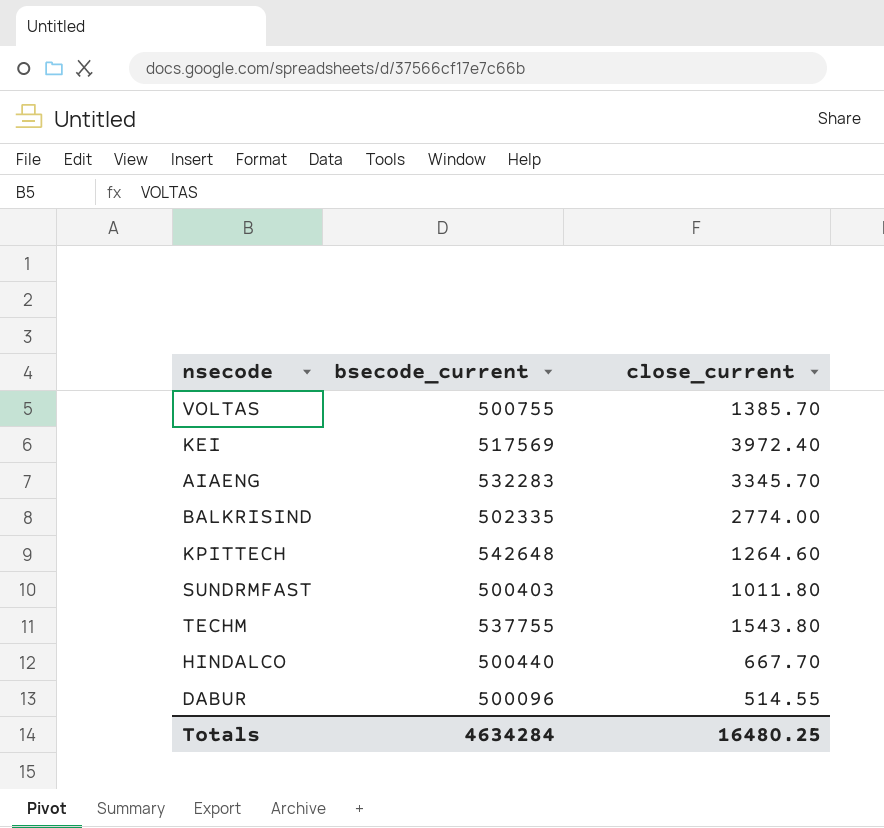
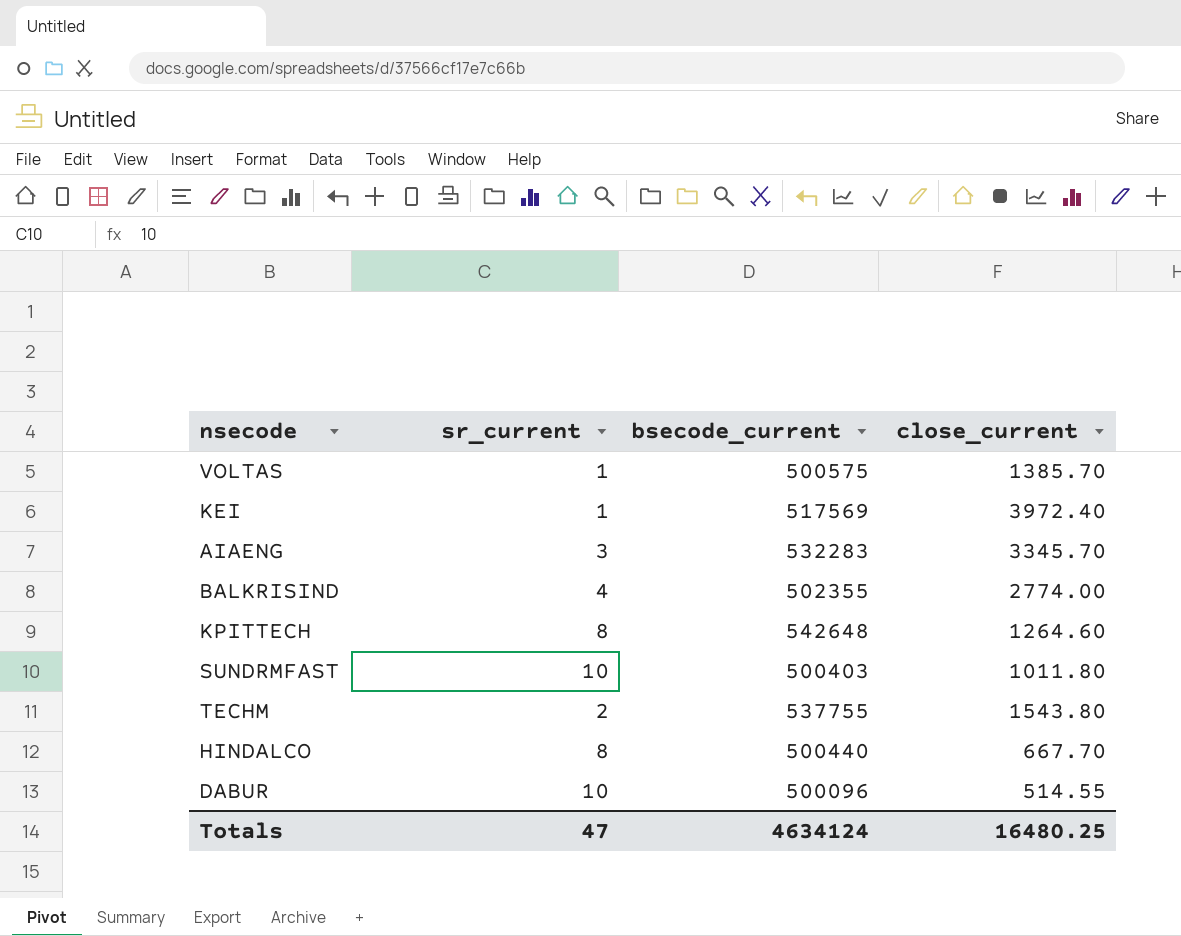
column sr_current | position: none -> 2
VOLTAS | bsecode_current: 500755 -> 500575
BALKRISIND | bsecode_current: 502335 -> 502355
Totals | bsecode_current: 4634284 -> 4634124

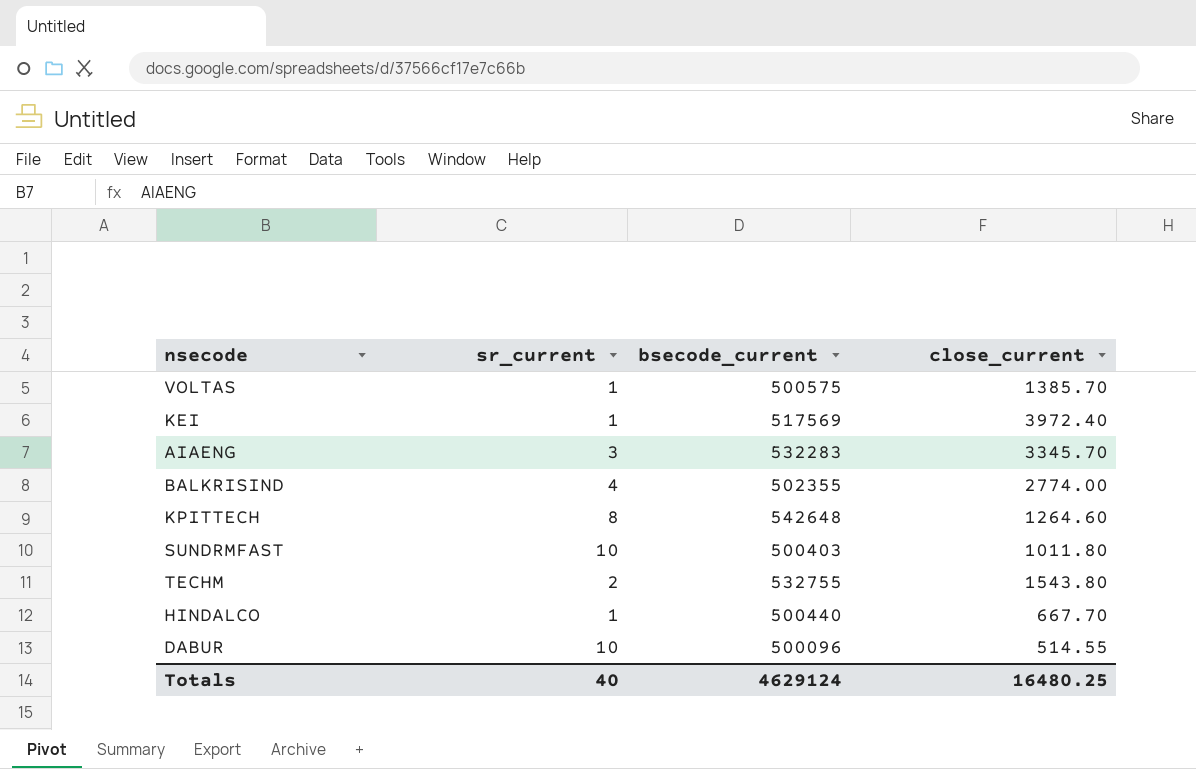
TECHM | bsecode_current: 537755 -> 532755
HINDALCO | sr_current: 8 -> 1
Totals | sr_current: 47 -> 40
Totals | bsecode_current: 4634124 -> 4629124

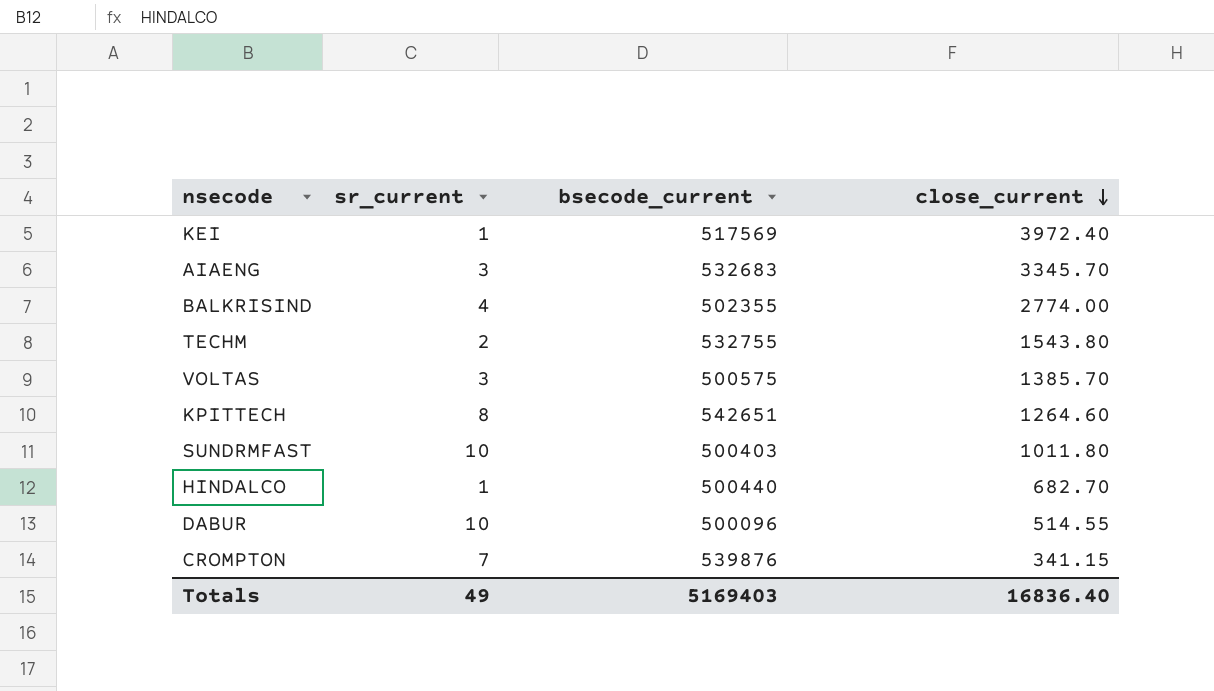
row order: none -> close_current descending
AIAENG | bsecode_current: 532283 -> 532683
VOLTAS | sr_current: 1 -> 3
KPITTECH | bsecode_current: 542648 -> 542651
HINDALCO | close_current: 667.70 -> 682.70
row CROMPTON: none -> 7 | 539876 | 341.15
Totals | sr_current: 40 -> 49
Totals | bsecode_current: 4629124 -> 5169403
Totals | close_current: 16480.25 -> 16836.40

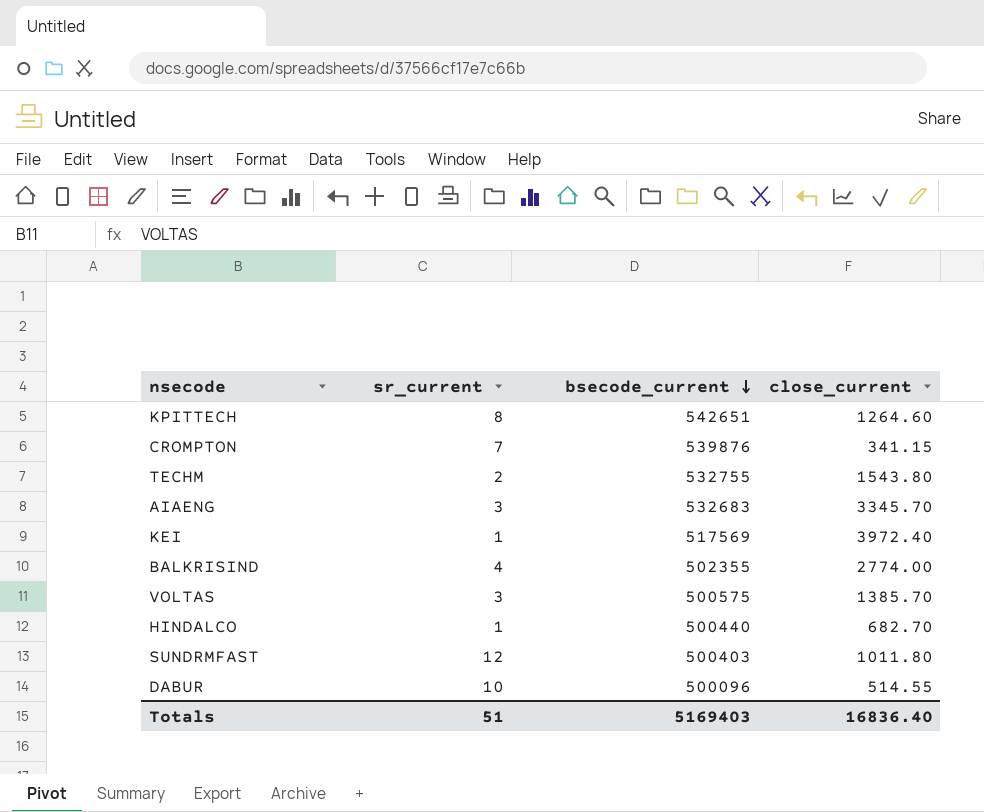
row order: close_current descending -> bsecode_current descending
SUNDRMFAST | sr_current: 10 -> 12
Totals | sr_current: 49 -> 51

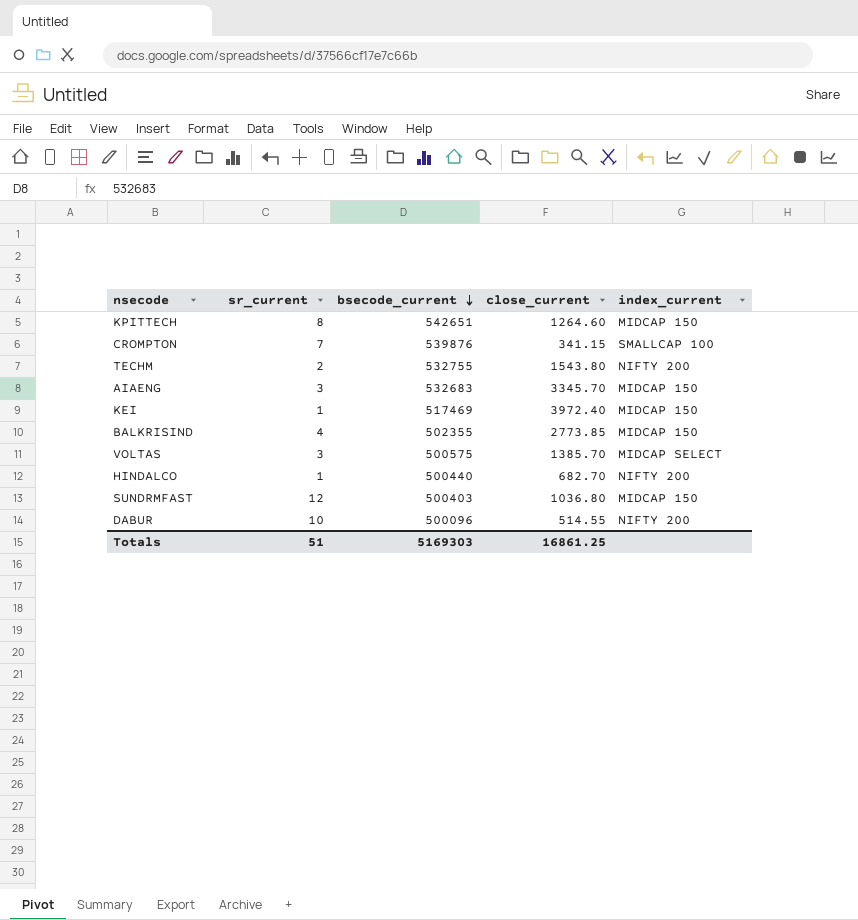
column index_current | position: none -> 5
KEI | bsecode_current: 517569 -> 517469
BALKRISIND | close_current: 2774.00 -> 2773.85
SUNDRMFAST | close_current: 1011.80 -> 1036.80
Totals | bsecode_current: 5169403 -> 5169303
Totals | close_current: 16836.40 -> 16861.25

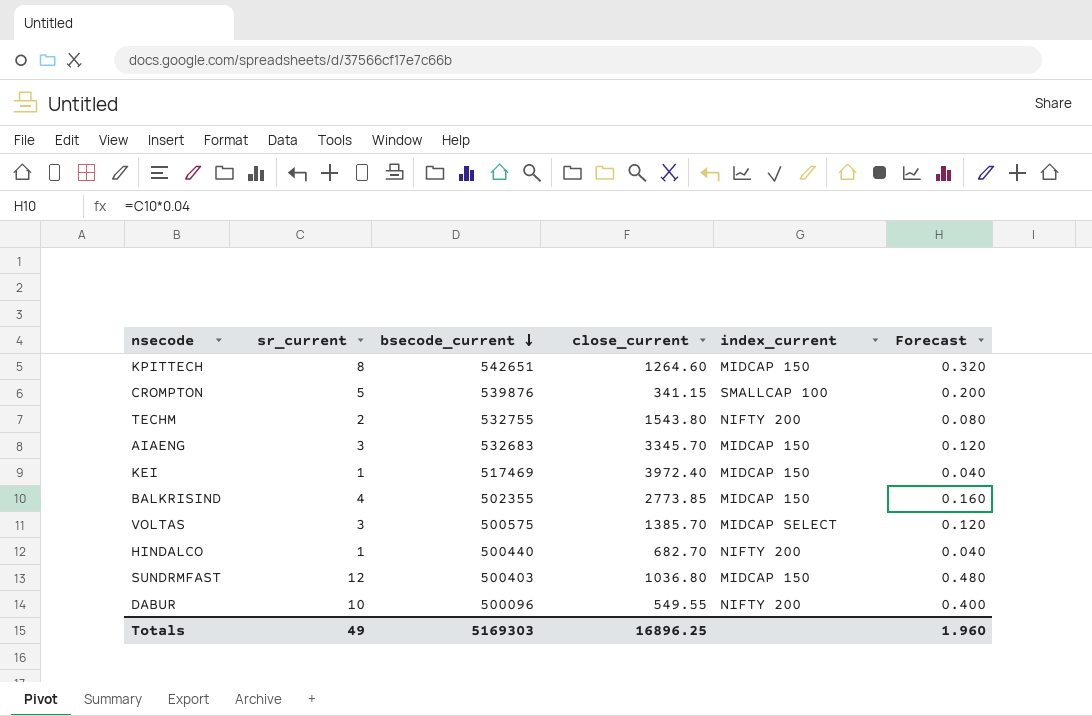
column Forecast | formula: none -> [sr_current] * 0.04
CROMPTON | sr_current: 7 -> 5
DABUR | close_current: 514.55 -> 549.55
Totals | sr_current: 51 -> 49
Totals | close_current: 16861.25 -> 16896.25

